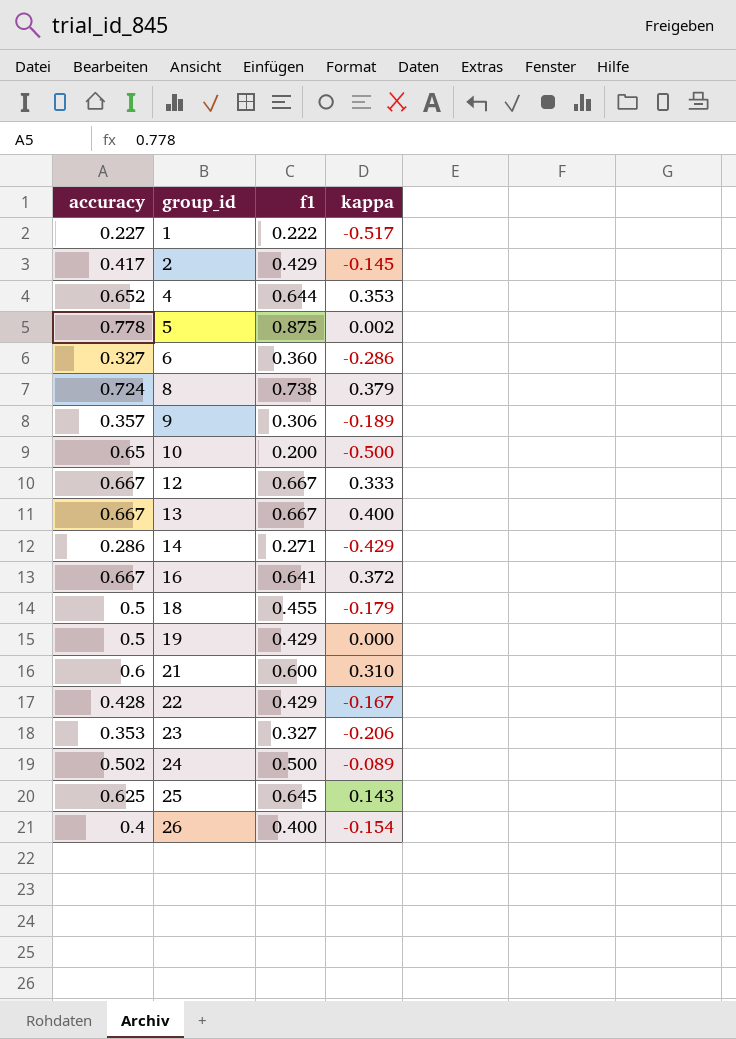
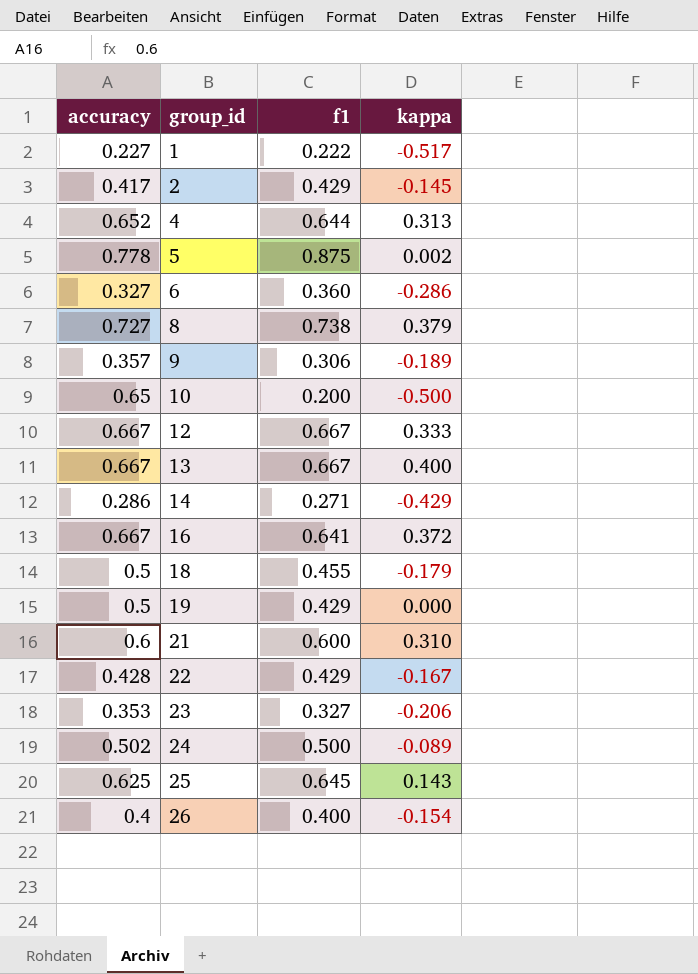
4 | kappa: 0.353 -> 0.313
8 | accuracy: 0.724 -> 0.727

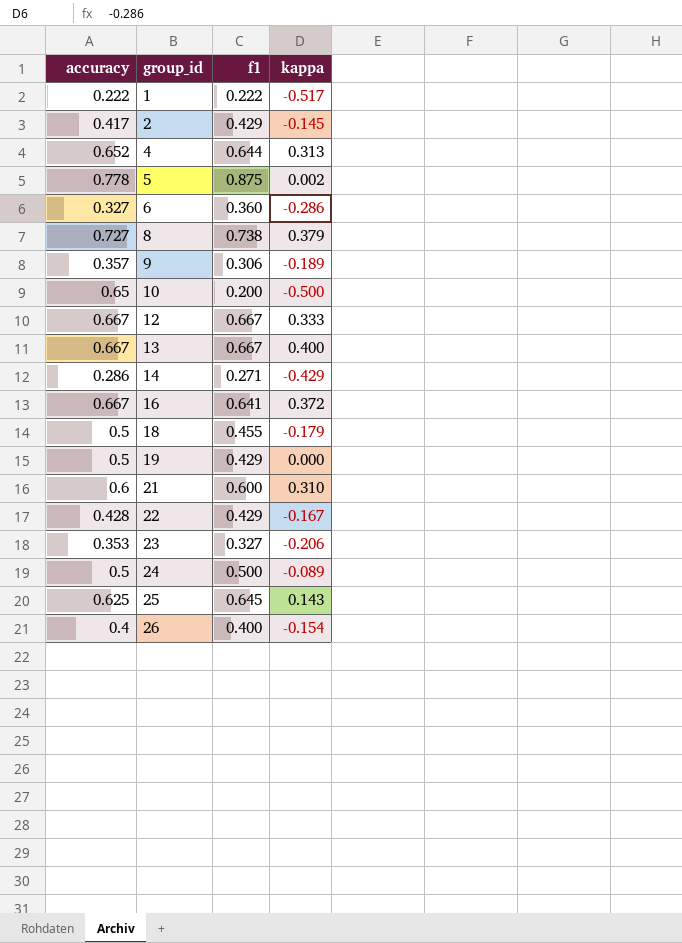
1 | accuracy: 0.227 -> 0.222
24 | accuracy: 0.502 -> 0.5

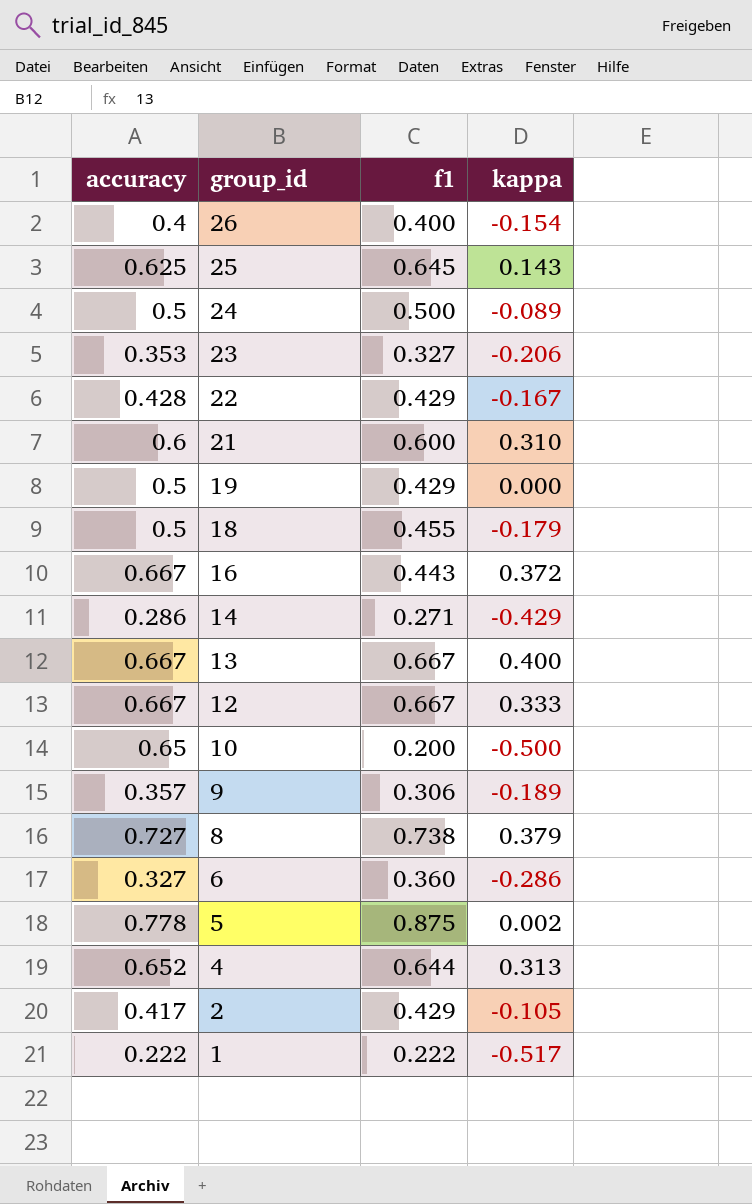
row order: group_id ascending -> group_id descending
16 | f1: 0.641 -> 0.443
2 | kappa: -0.145 -> -0.105

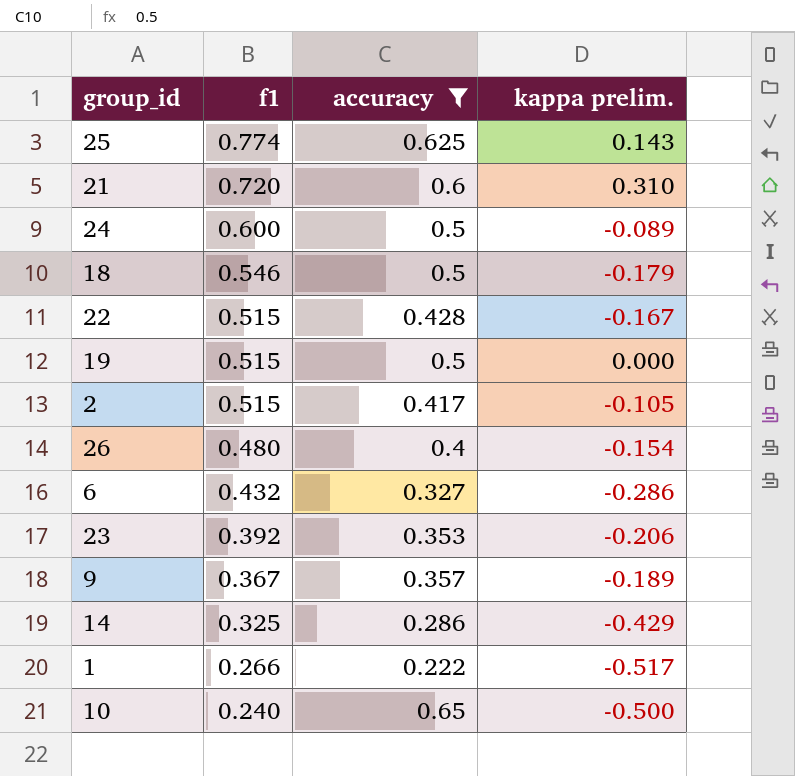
filter: none -> accuracy <= 0.65
row order: group_id descending -> f1 descending
column accuracy | position: 1 -> 3
column name: kappa -> kappa prelim.
25 | f1: 0.645 -> 0.774
21 | f1: 0.600 -> 0.720
24 | f1: 0.500 -> 0.600
18 | f1: 0.455 -> 0.546
22 | f1: 0.429 -> 0.515
19 | f1: 0.429 -> 0.515
2 | f1: 0.429 -> 0.515
26 | f1: 0.400 -> 0.480
6 | f1: 0.360 -> 0.432
23 | f1: 0.327 -> 0.392
9 | f1: 0.306 -> 0.367
14 | f1: 0.271 -> 0.325
1 | f1: 0.222 -> 0.266
10 | f1: 0.200 -> 0.240

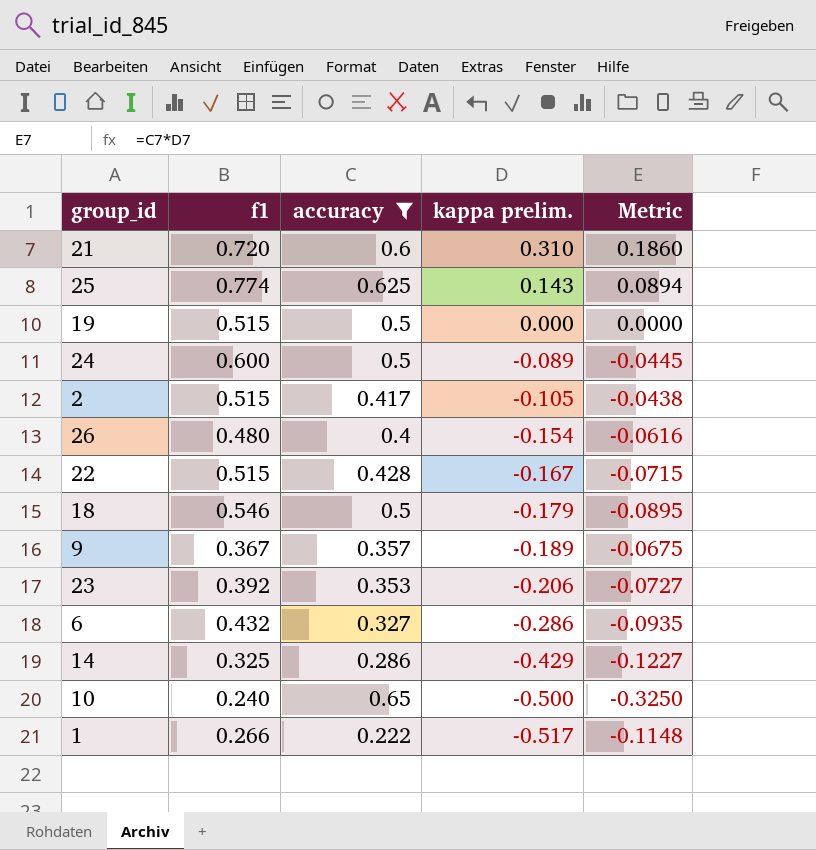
row order: f1 descending -> kappa prelim. descending
column Metric | formula: none -> [accuracy] * [kappa prelim.]

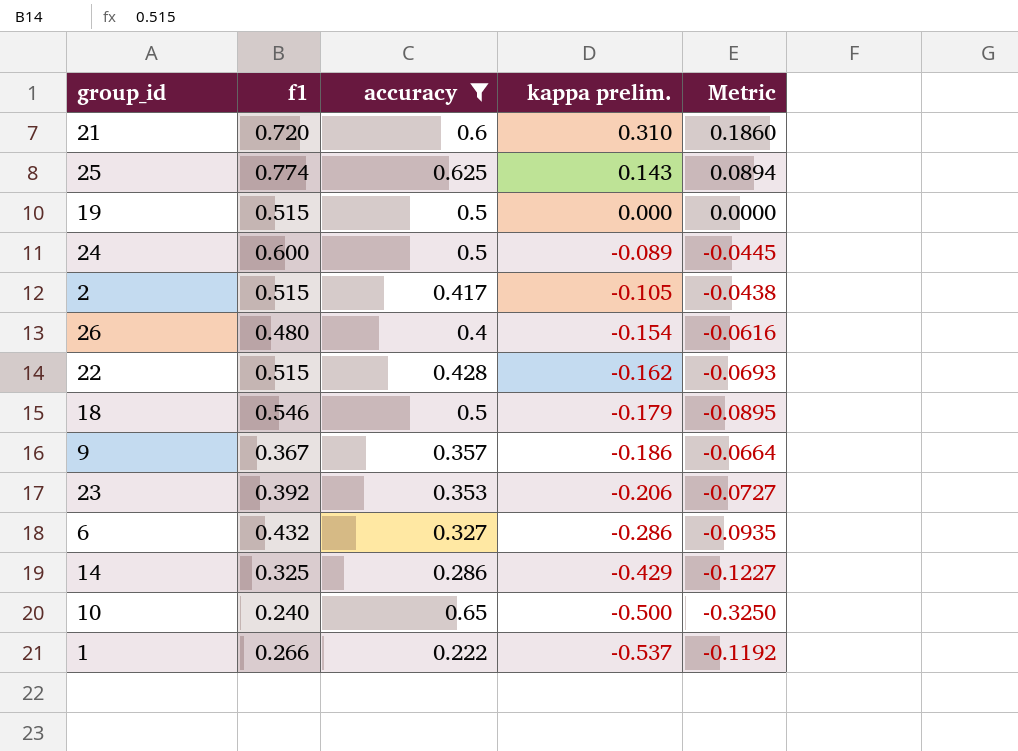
22 | kappa prelim.: -0.167 -> -0.162
22 | Metric: -0.0715 -> -0.0693
9 | kappa prelim.: -0.189 -> -0.186
9 | Metric: -0.0675 -> -0.0664
1 | kappa prelim.: -0.517 -> -0.537
1 | Metric: -0.1148 -> -0.1192

